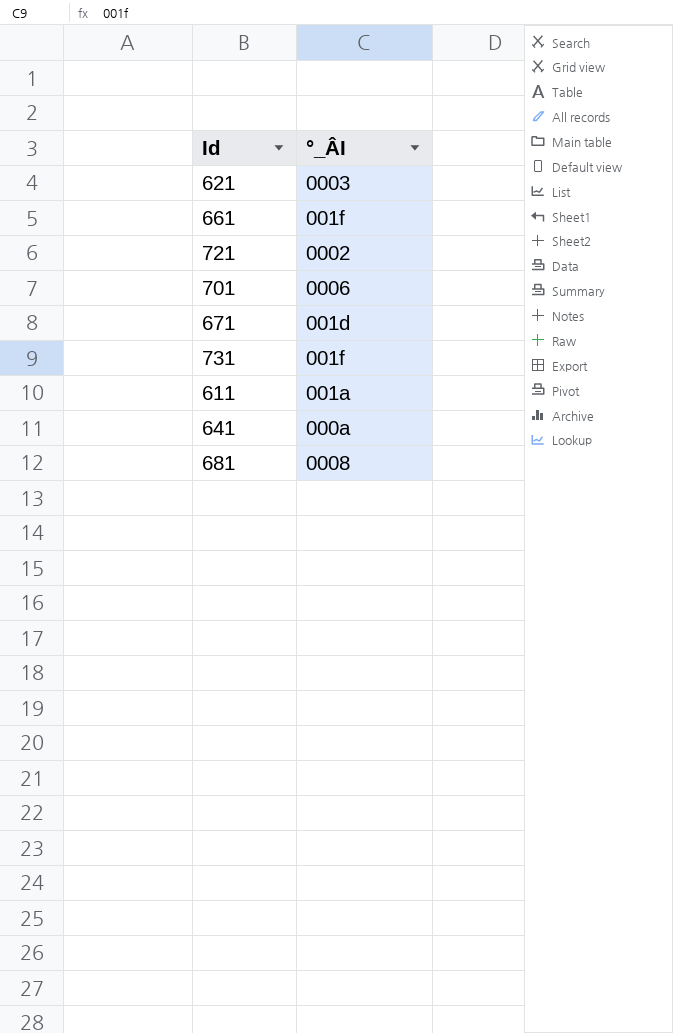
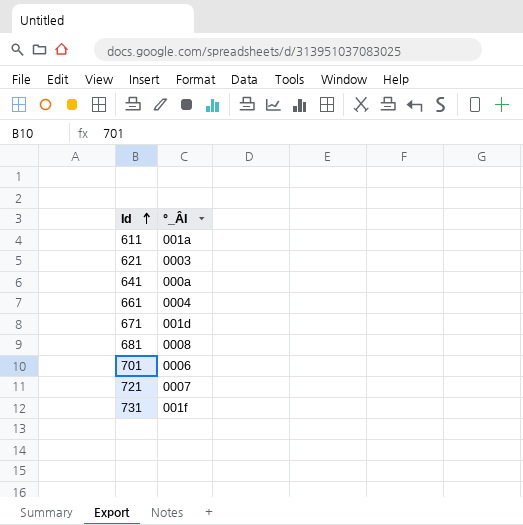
row order: none -> Id ascending
661 | °_ÂI: 001f -> 0004
721 | °_ÂI: 0002 -> 0007

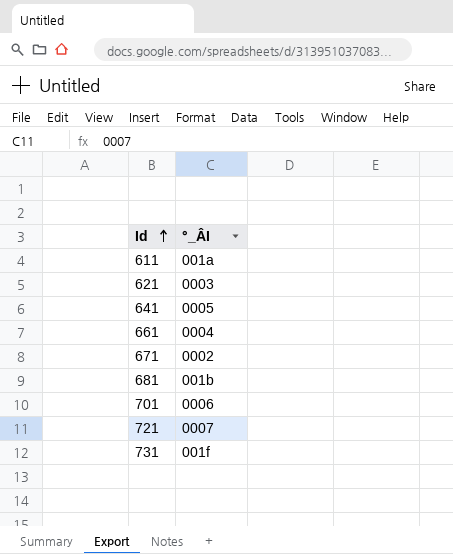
641 | °_ÂI: 000a -> 0005
671 | °_ÂI: 001d -> 0002
681 | °_ÂI: 0008 -> 001b

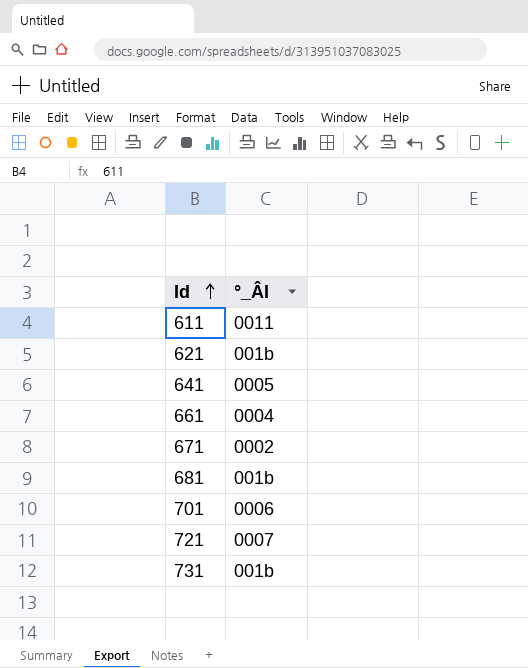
611 | °_ÂI: 001a -> 0011
621 | °_ÂI: 0003 -> 001b
731 | °_ÂI: 001f -> 001b

